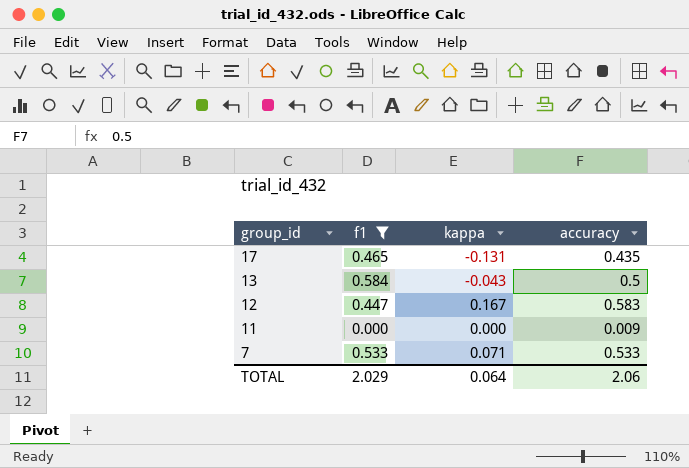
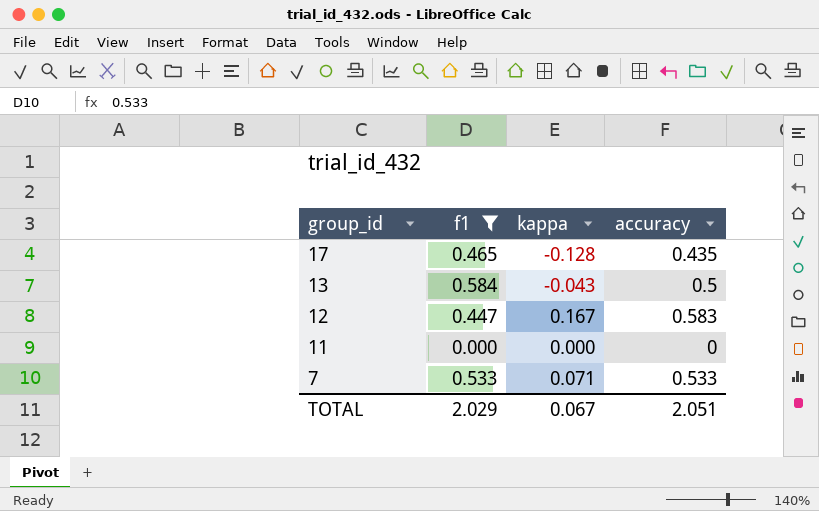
17 | kappa: -0.131 -> -0.128
11 | accuracy: 0.009 -> 0
TOTAL | kappa: 0.064 -> 0.067
TOTAL | accuracy: 2.06 -> 2.051

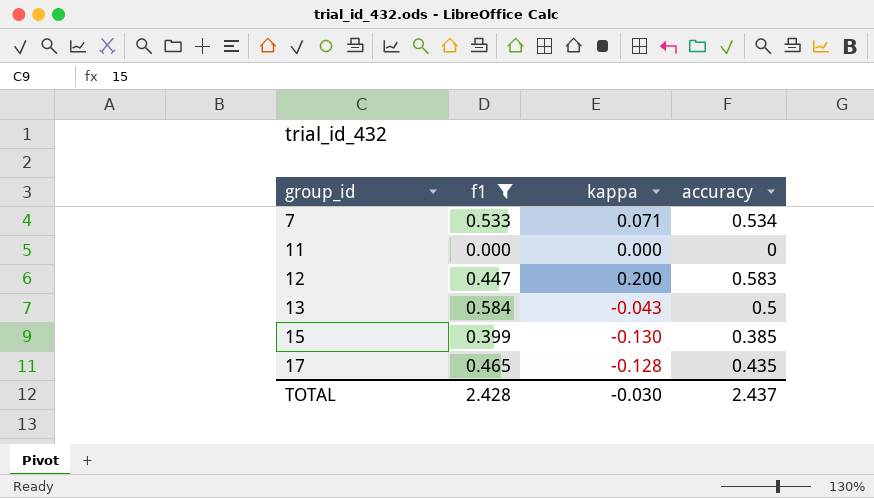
row order: group_id descending -> group_id ascending
7 | accuracy: 0.533 -> 0.534
12 | kappa: 0.167 -> 0.200
row 15: none -> 0.399 | -0.130 | 0.385
TOTAL | f1: 2.029 -> 2.428
TOTAL | kappa: 0.067 -> -0.030
TOTAL | accuracy: 2.051 -> 2.437

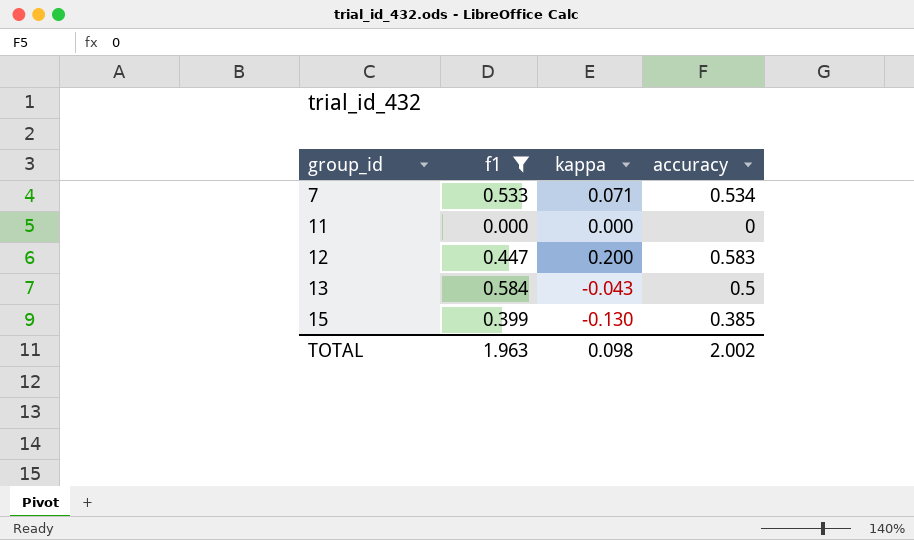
row 17: 0.465 | -0.128 | 0.435 -> none
TOTAL | f1: 2.428 -> 1.963
TOTAL | kappa: -0.030 -> 0.098
TOTAL | accuracy: 2.437 -> 2.002

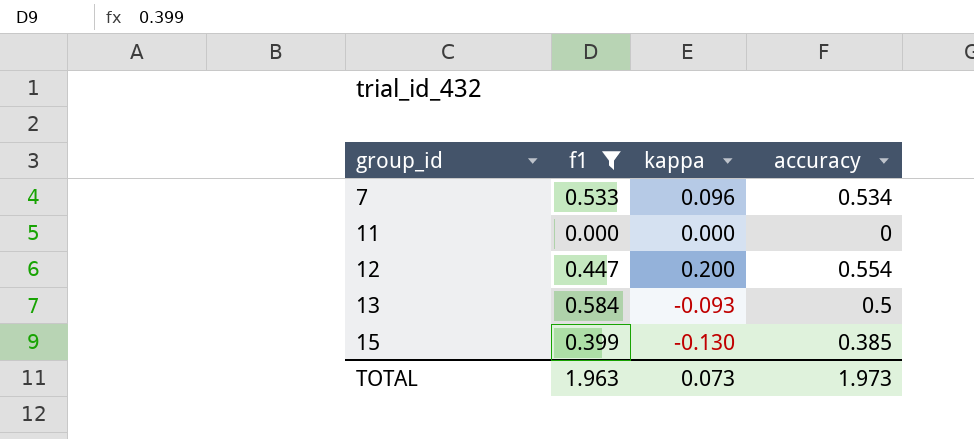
7 | kappa: 0.071 -> 0.096
12 | accuracy: 0.583 -> 0.554
13 | kappa: -0.043 -> -0.093
TOTAL | kappa: 0.098 -> 0.073
TOTAL | accuracy: 2.002 -> 1.973

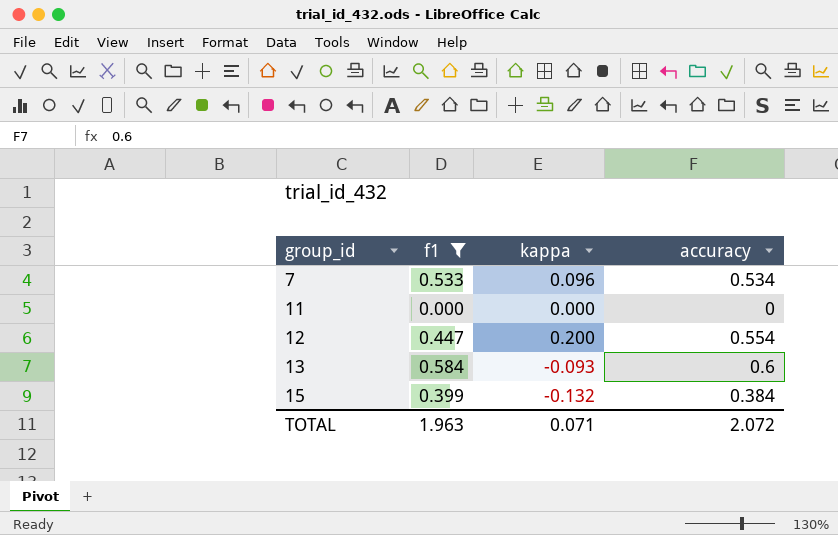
13 | accuracy: 0.5 -> 0.6
15 | kappa: -0.130 -> -0.132
15 | accuracy: 0.385 -> 0.384
TOTAL | kappa: 0.073 -> 0.071
TOTAL | accuracy: 1.973 -> 2.072

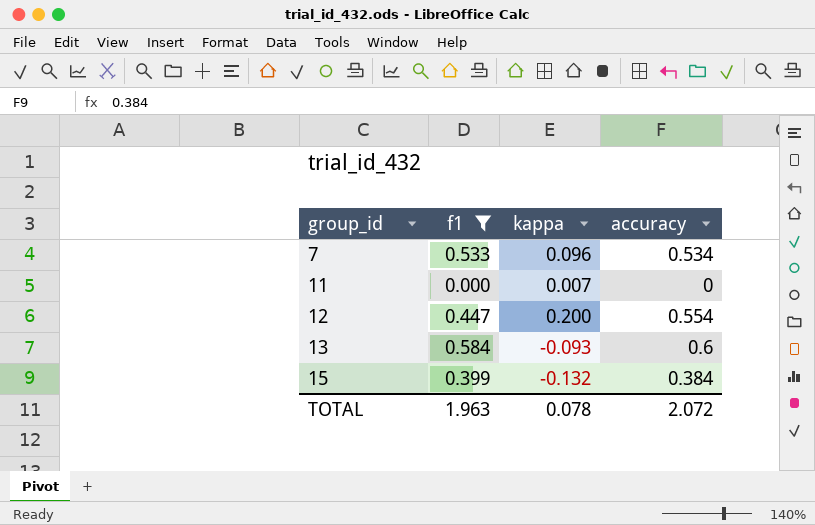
11 | kappa: 0.000 -> 0.007
TOTAL | kappa: 0.071 -> 0.078

